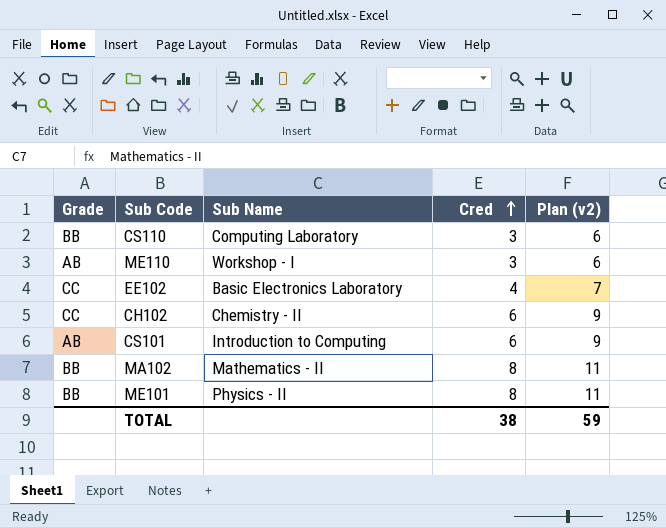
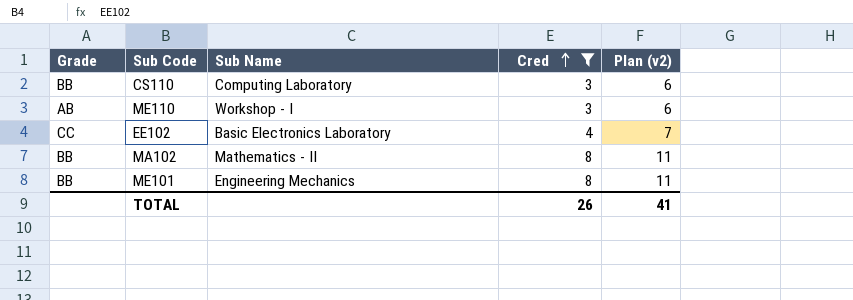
filter: none -> Cred != 6
ME101 | Sub Name: Physics - II -> Engineering Mechanics
TOTAL | Cred: 38 -> 26
TOTAL | Plan (v2): 59 -> 41

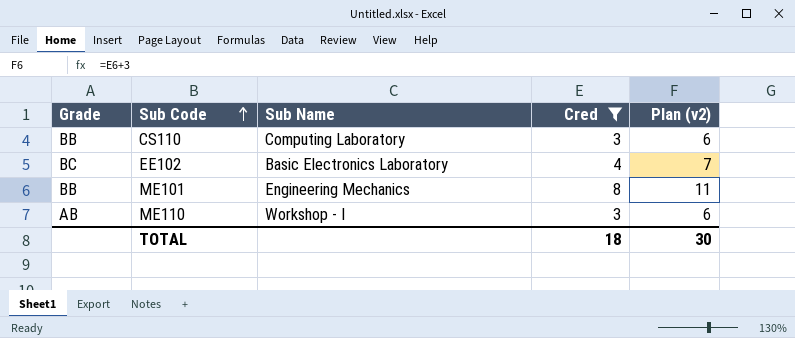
row order: Cred ascending -> Sub Code ascending
row MA102: BB | Mathematics - II | 8 | 11 -> none
EE102 | Grade: CC -> BC
TOTAL | Cred: 26 -> 18
TOTAL | Plan (v2): 41 -> 30

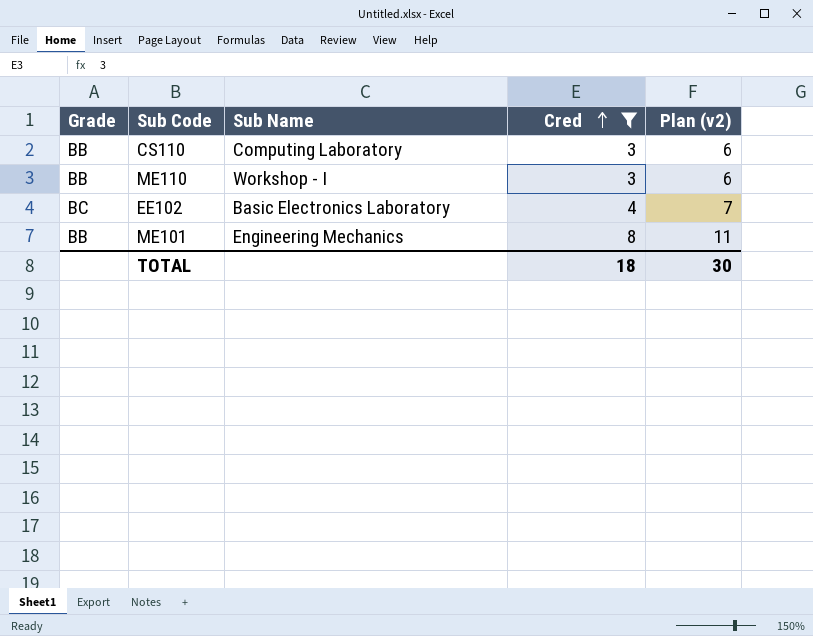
row order: Sub Code ascending -> Cred ascending
ME110 | Grade: AB -> BB

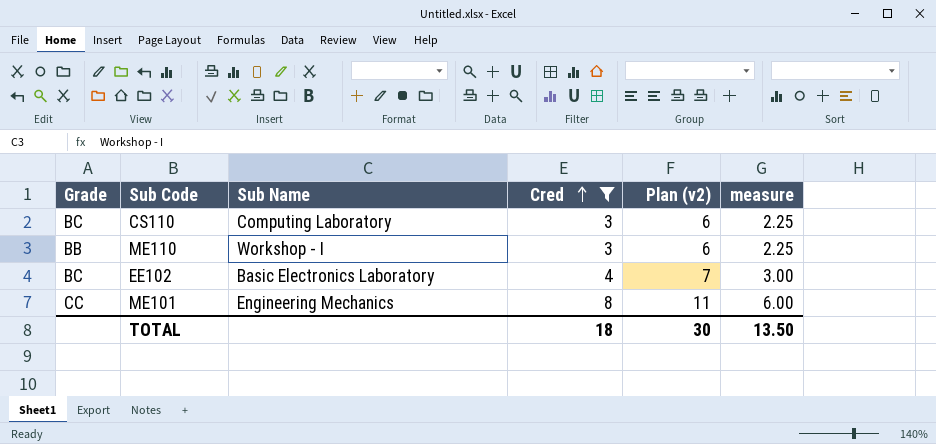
column measure | formula: none -> [Cred] * 0.75
CS110 | Grade: BB -> BC
ME101 | Grade: BB -> CC

